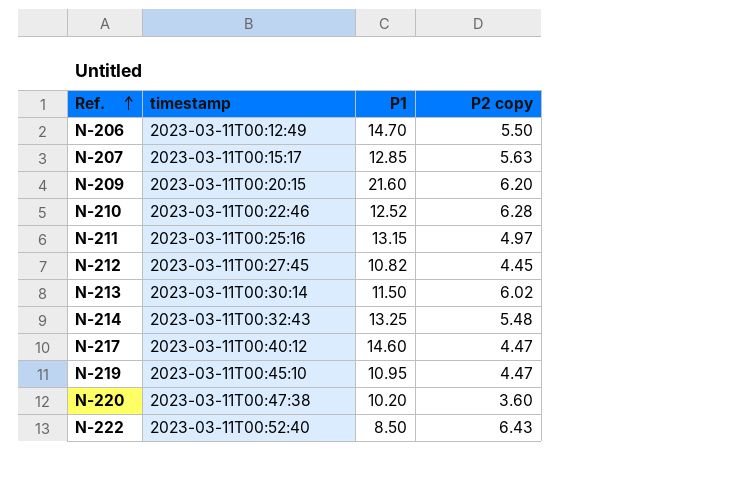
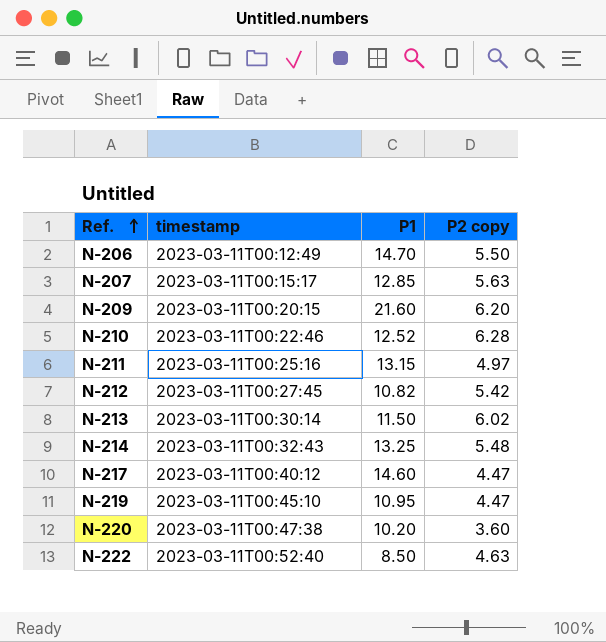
N-212 | P2 copy: 4.45 -> 5.42
N-222 | P2 copy: 6.43 -> 4.63

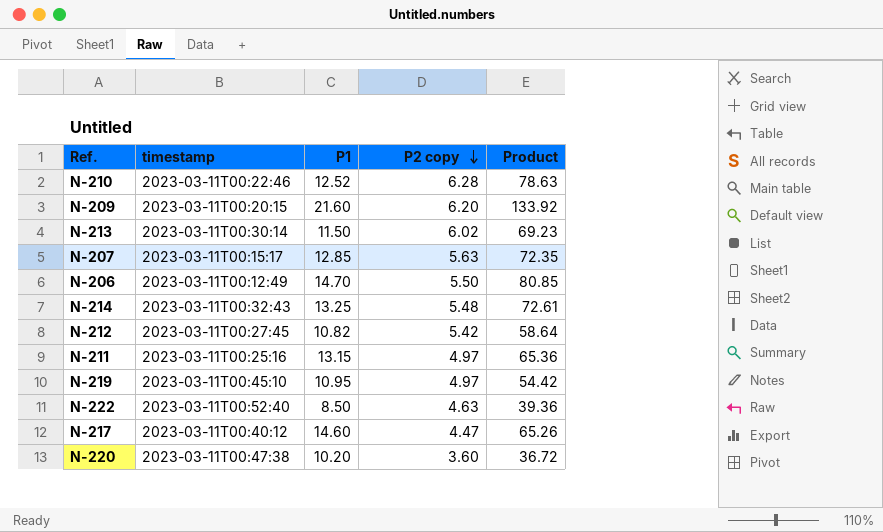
row order: Ref. ascending -> P2 copy descending
column Product | formula: none -> [P1] * [P2 copy]
N-219 | P2 copy: 4.47 -> 4.97

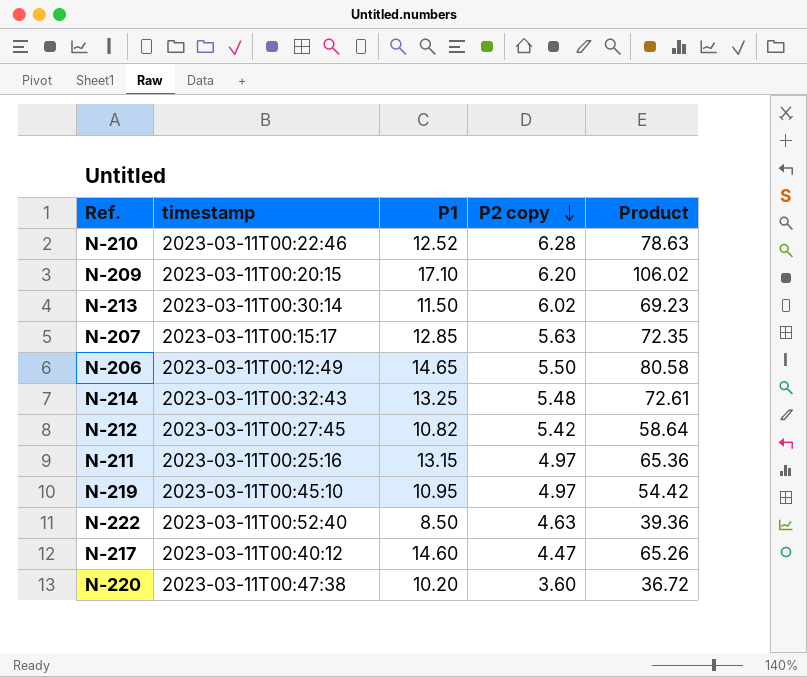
N-209 | P1: 21.60 -> 17.10
N-209 | Product: 133.92 -> 106.02
N-206 | P1: 14.70 -> 14.65
N-206 | Product: 80.85 -> 80.58

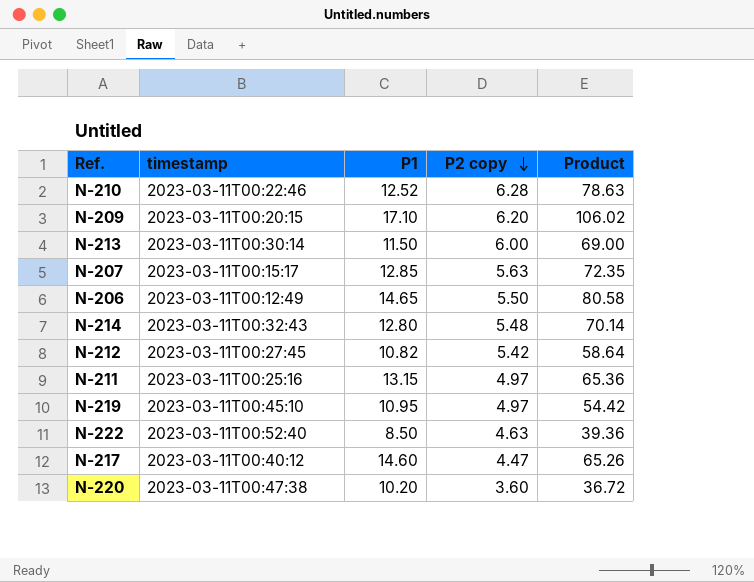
N-213 | P2 copy: 6.02 -> 6.00
N-213 | Product: 69.23 -> 69.00
N-214 | P1: 13.25 -> 12.80
N-214 | Product: 72.61 -> 70.14

